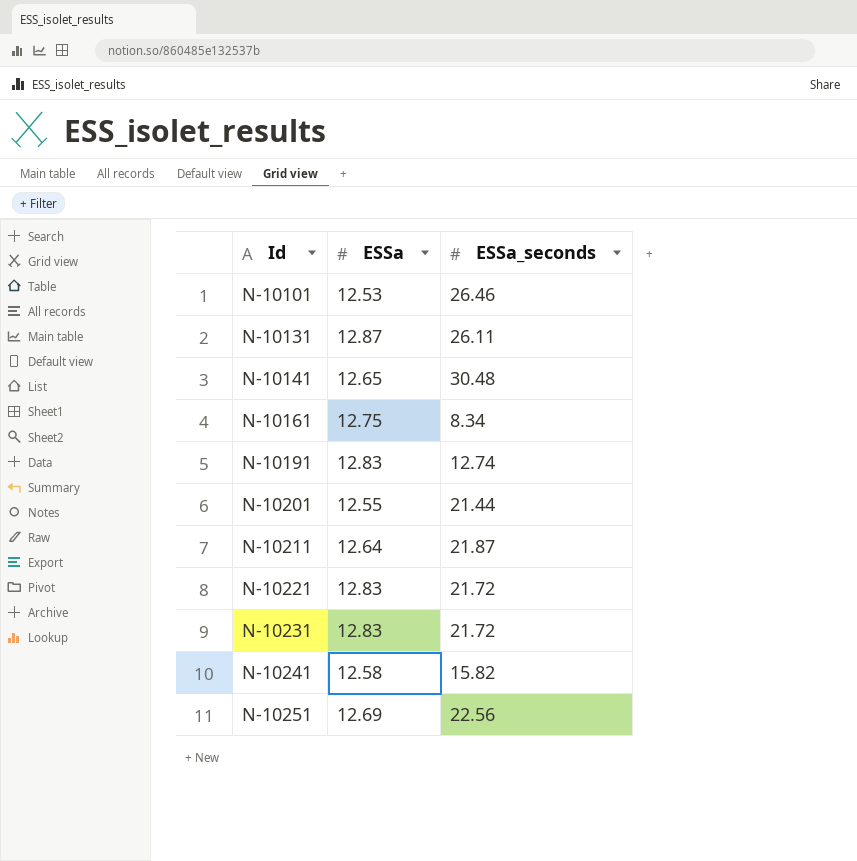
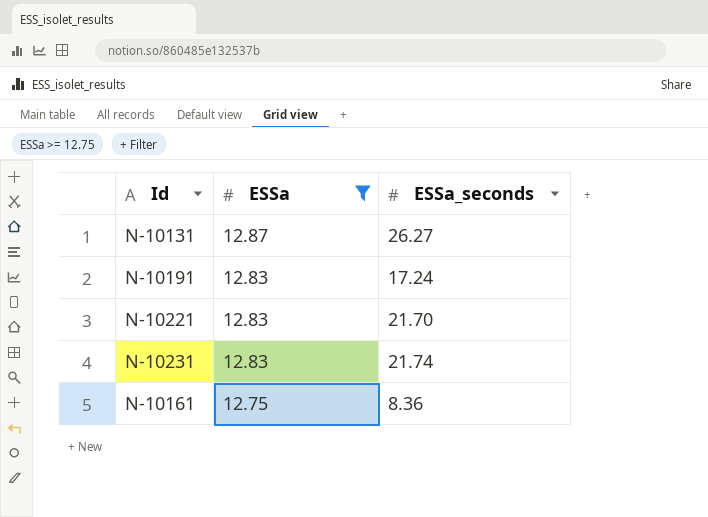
filter: none -> ESSa >= 12.75
row order: Id ascending -> ESSa descending
N-10131 | ESSa_seconds: 26.11 -> 26.27
N-10191 | ESSa_seconds: 12.74 -> 17.24
N-10221 | ESSa_seconds: 21.72 -> 21.70
N-10231 | ESSa_seconds: 21.72 -> 21.74
N-10161 | ESSa_seconds: 8.34 -> 8.36

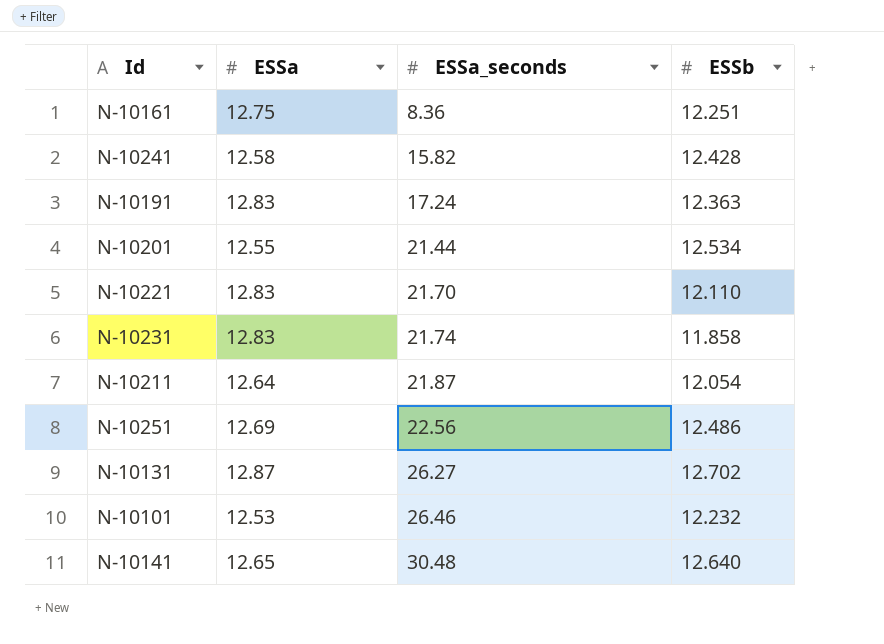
filter: ESSa >= 12.75 -> none
row order: ESSa descending -> ESSa_seconds ascending
column ESSb | position: none -> 4

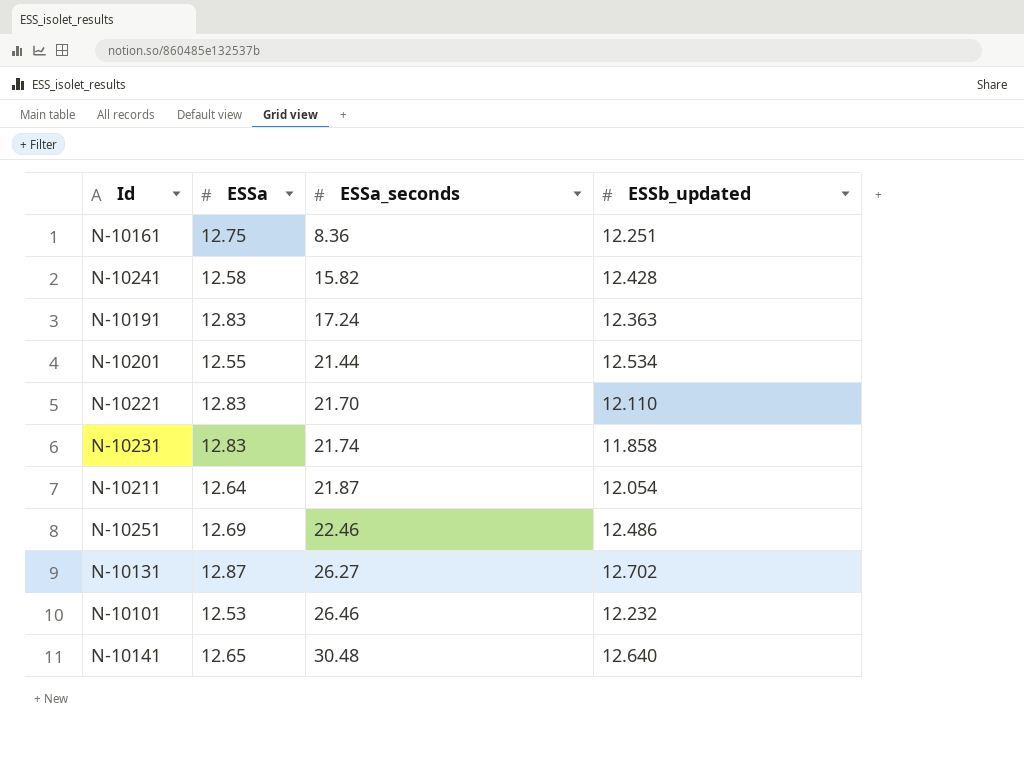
column name: ESSb -> ESSb_updated
N-10251 | ESSa_seconds: 22.56 -> 22.46

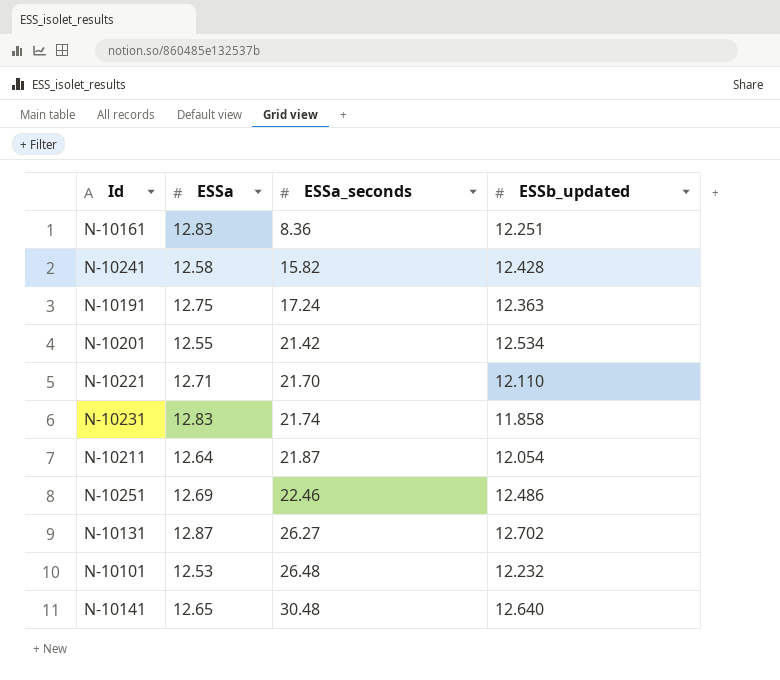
N-10161 | ESSa: 12.75 -> 12.83
N-10191 | ESSa: 12.83 -> 12.75
N-10201 | ESSa_seconds: 21.44 -> 21.42
N-10221 | ESSa: 12.83 -> 12.71
N-10101 | ESSa_seconds: 26.46 -> 26.48

